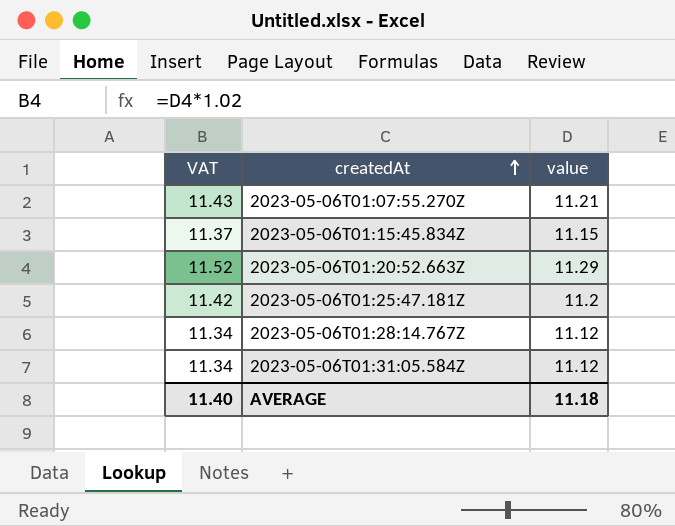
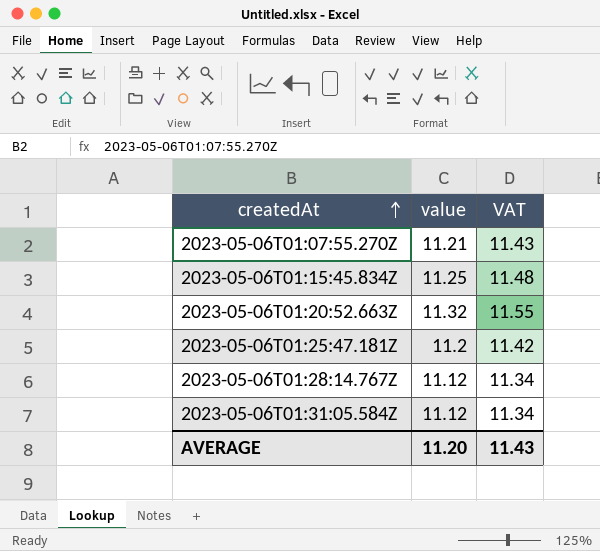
column VAT | position: 1 -> 3
2023-05-06T01:15:45.834Z | value: 11.15 -> 11.25
2023-05-06T01:15:45.834Z | VAT: 11.37 -> 11.48
2023-05-06T01:20:52.663Z | value: 11.29 -> 11.32
2023-05-06T01:20:52.663Z | VAT: 11.52 -> 11.55
AVERAGE | value: 11.18 -> 11.20
AVERAGE | VAT: 11.40 -> 11.43

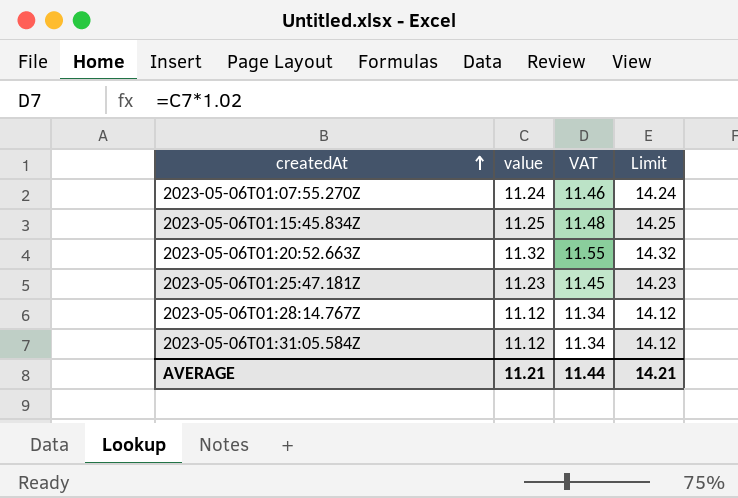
column Limit | formula: none -> [value] + 3
2023-05-06T01:07:55.270Z | value: 11.21 -> 11.24
2023-05-06T01:07:55.270Z | VAT: 11.43 -> 11.46
2023-05-06T01:25:47.181Z | value: 11.2 -> 11.23
2023-05-06T01:25:47.181Z | VAT: 11.42 -> 11.45
AVERAGE | value: 11.20 -> 11.21
AVERAGE | VAT: 11.43 -> 11.44

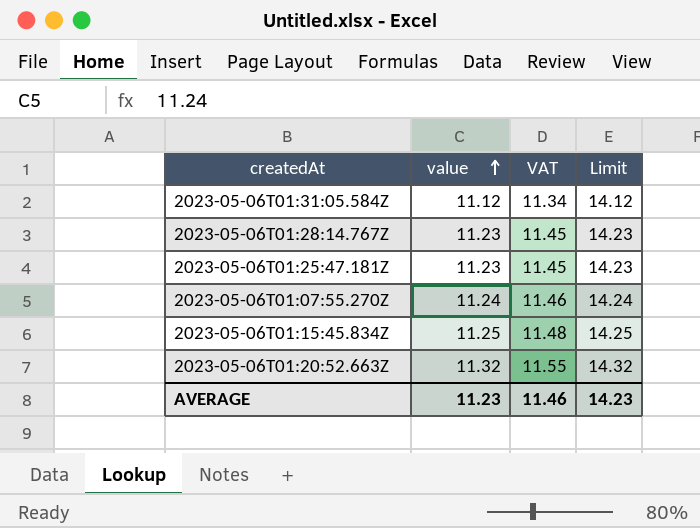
row order: createdAt ascending -> value ascending
2023-05-06T01:28:14.767Z | value: 11.12 -> 11.23
2023-05-06T01:28:14.767Z | VAT: 11.34 -> 11.45
2023-05-06T01:28:14.767Z | Limit: 14.12 -> 14.23
AVERAGE | value: 11.21 -> 11.23
AVERAGE | VAT: 11.44 -> 11.46
AVERAGE | Limit: 14.21 -> 14.23

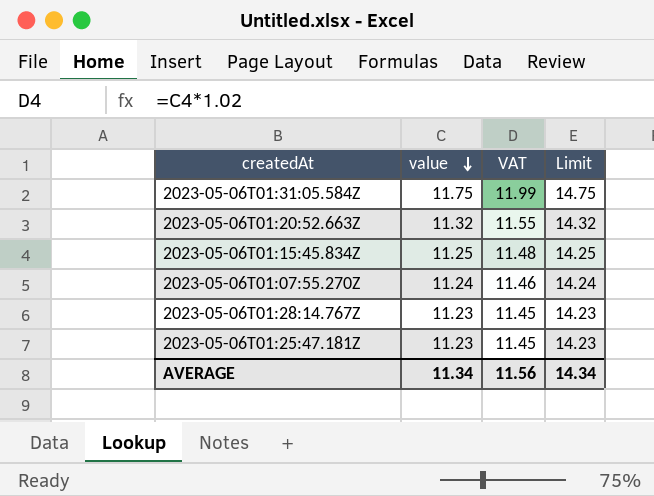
row order: value ascending -> value descending
2023-05-06T01:31:05.584Z | value: 11.12 -> 11.75
2023-05-06T01:31:05.584Z | VAT: 11.34 -> 11.99
2023-05-06T01:31:05.584Z | Limit: 14.12 -> 14.75
AVERAGE | value: 11.23 -> 11.34
AVERAGE | VAT: 11.46 -> 11.56
AVERAGE | Limit: 14.23 -> 14.34

